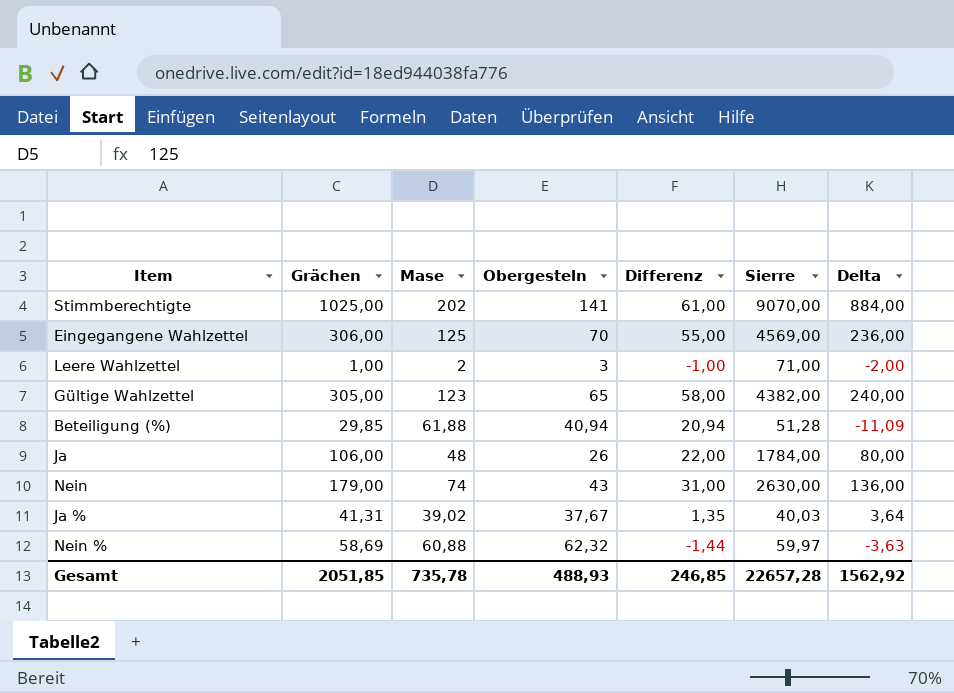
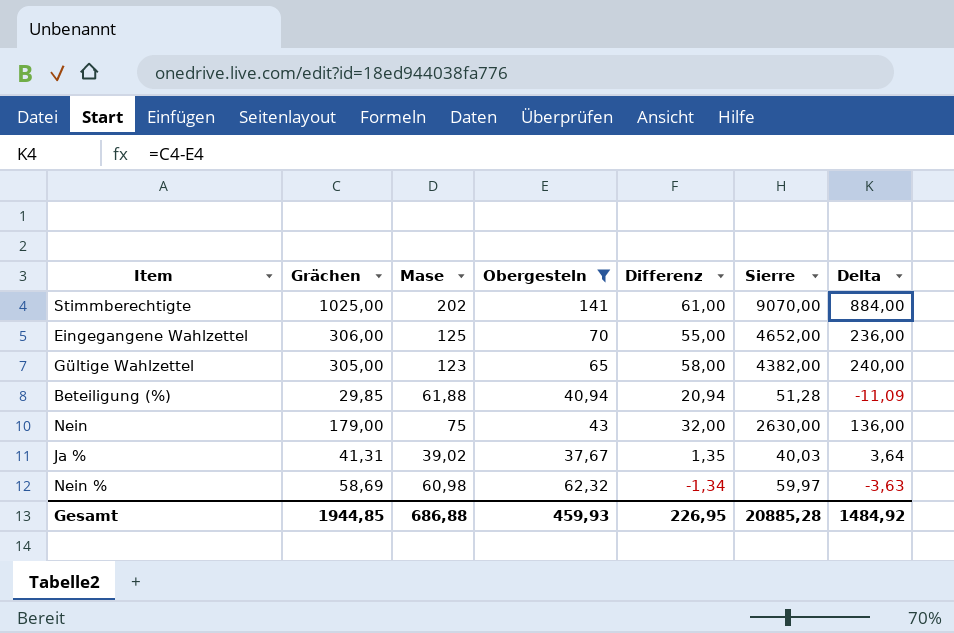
filter: none -> Obergesteln >= 37,67
Eingegangene Wahlzettel | Sierre: 4569,00 -> 4652,00
Nein | Mase: 74 -> 75
Nein | Differenz: 31,00 -> 32,00
Nein % | Mase: 60,88 -> 60,98
Nein % | Differenz: -1,44 -> -1,34
Gesamt | Grächen: 2051,85 -> 1944,85
Gesamt | Mase: 735,78 -> 686,88
Gesamt | Obergesteln: 488,93 -> 459,93
Gesamt | Differenz: 246,85 -> 226,95
Gesamt | Sierre: 22657,28 -> 20885,28
Gesamt | Delta: 1562,92 -> 1484,92

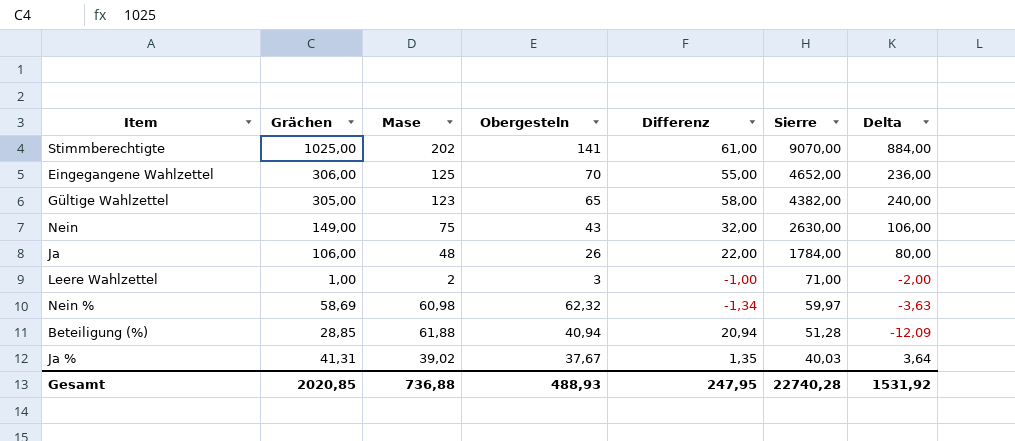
filter: Obergesteln >= 37,67 -> none
row order: none -> Sierre descending
Nein | Grächen: 179,00 -> 149,00
Nein | Delta: 136,00 -> 106,00
Beteiligung (%) | Grächen: 29,85 -> 28,85
Beteiligung (%) | Delta: -11,09 -> -12,09
Gesamt | Grächen: 1944,85 -> 2020,85
Gesamt | Mase: 686,88 -> 736,88
Gesamt | Obergesteln: 459,93 -> 488,93
Gesamt | Differenz: 226,95 -> 247,95
Gesamt | Sierre: 20885,28 -> 22740,28
Gesamt | Delta: 1484,92 -> 1531,92

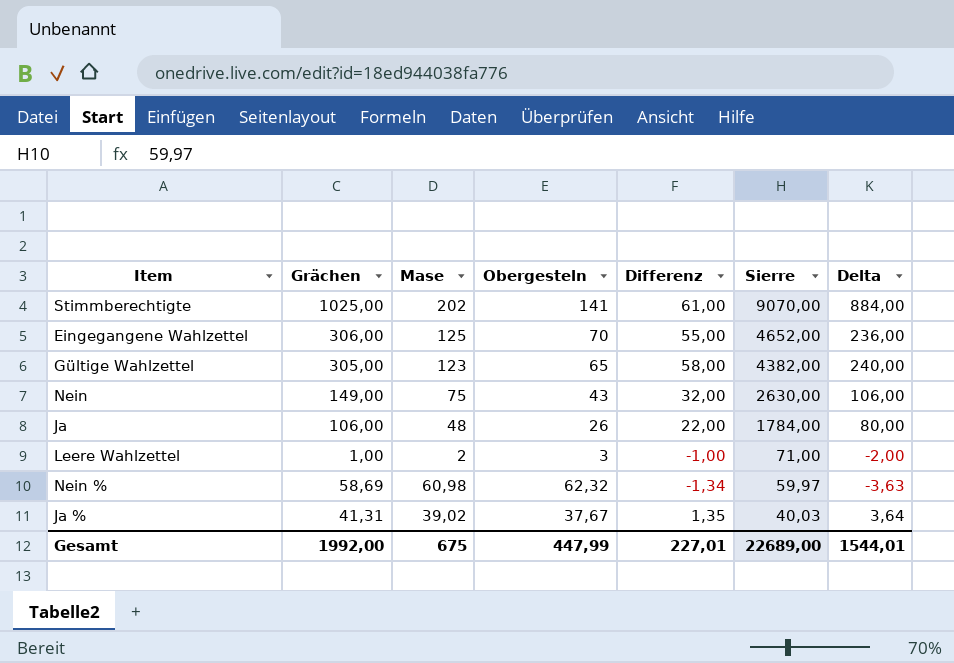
row Beteiligung (%): 28,85 | 61,88 | 40,94 | 20,94 | 51,28 | -12,09 -> none
Gesamt | Grächen: 2020,85 -> 1992,00
Gesamt | Mase: 736,88 -> 675
Gesamt | Obergesteln: 488,93 -> 447,99
Gesamt | Differenz: 247,95 -> 227,01
Gesamt | Sierre: 22740,28 -> 22689,00
Gesamt | Delta: 1531,92 -> 1544,01

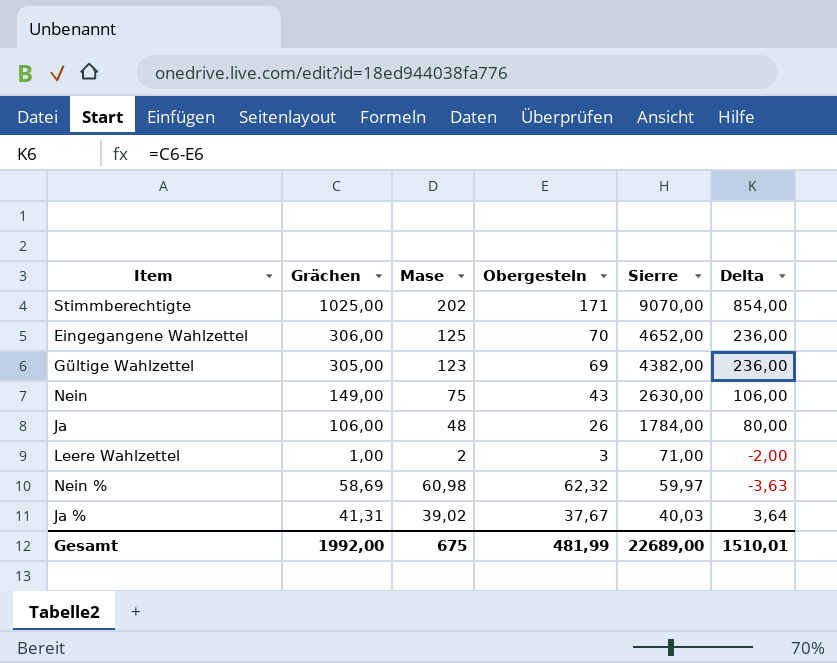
column Differenz | formula: [Mase] - [Obergesteln] -> none
Stimmberechtigte | Obergesteln: 141 -> 171
Stimmberechtigte | Delta: 884,00 -> 854,00
Gültige Wahlzettel | Obergesteln: 65 -> 69
Gültige Wahlzettel | Delta: 240,00 -> 236,00
Gesamt | Obergesteln: 447,99 -> 481,99
Gesamt | Delta: 1544,01 -> 1510,01

